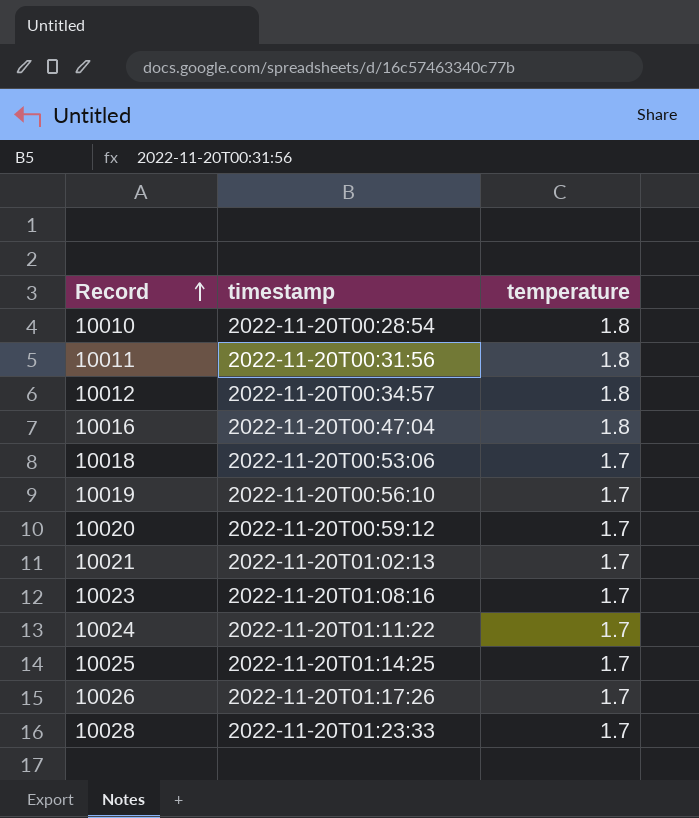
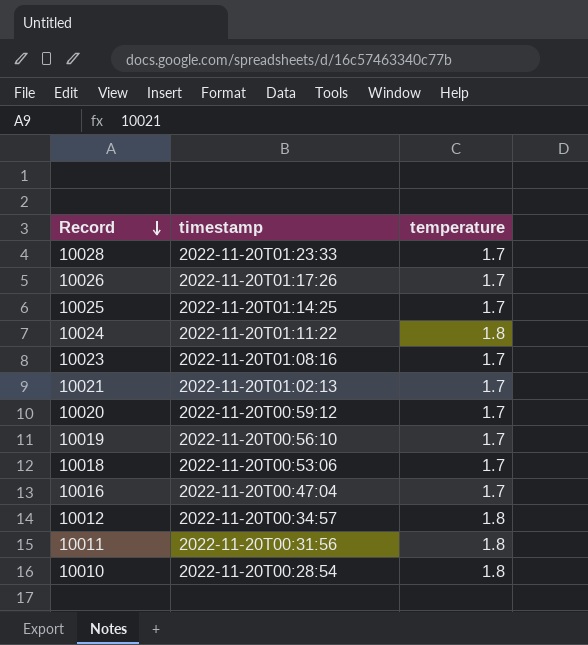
row order: Record ascending -> Record descending
10024 | temperature: 1.7 -> 1.8
10016 | temperature: 1.8 -> 1.7

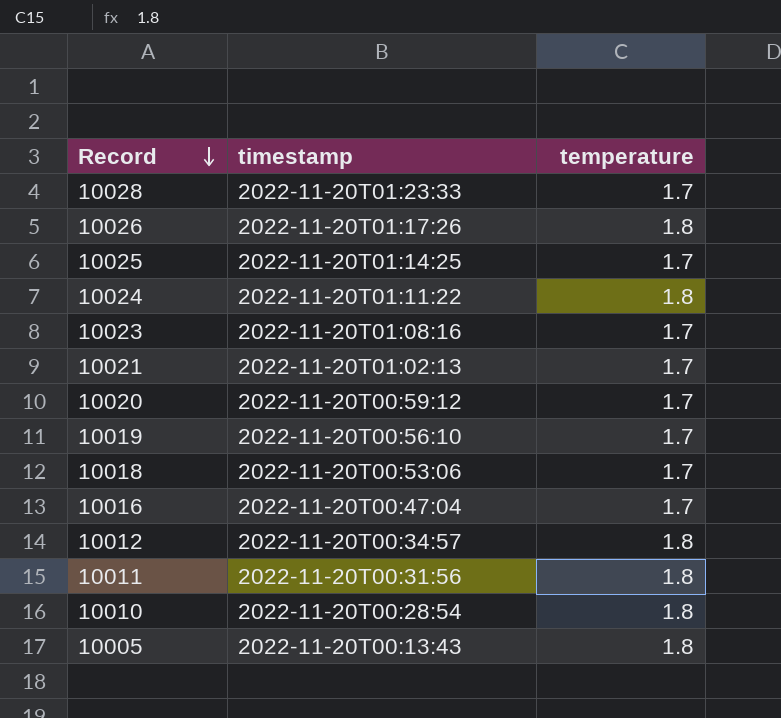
10026 | temperature: 1.7 -> 1.8
row 10005: none -> 2022-11-20T00:13:43 | 1.8

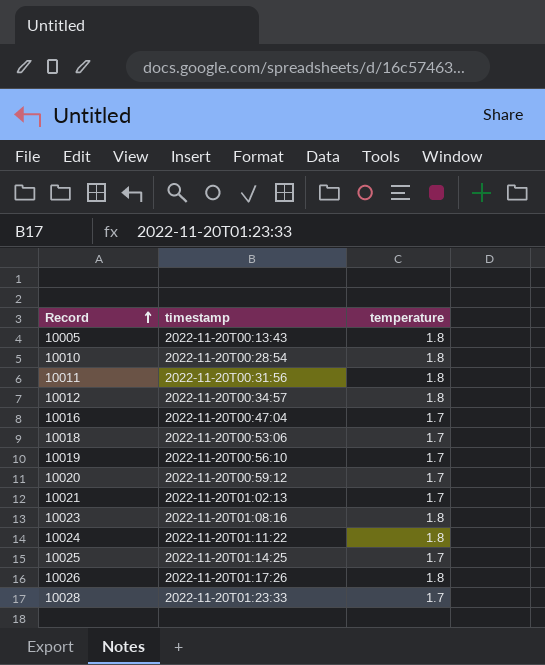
row order: Record descending -> Record ascending
10023 | temperature: 1.7 -> 1.8

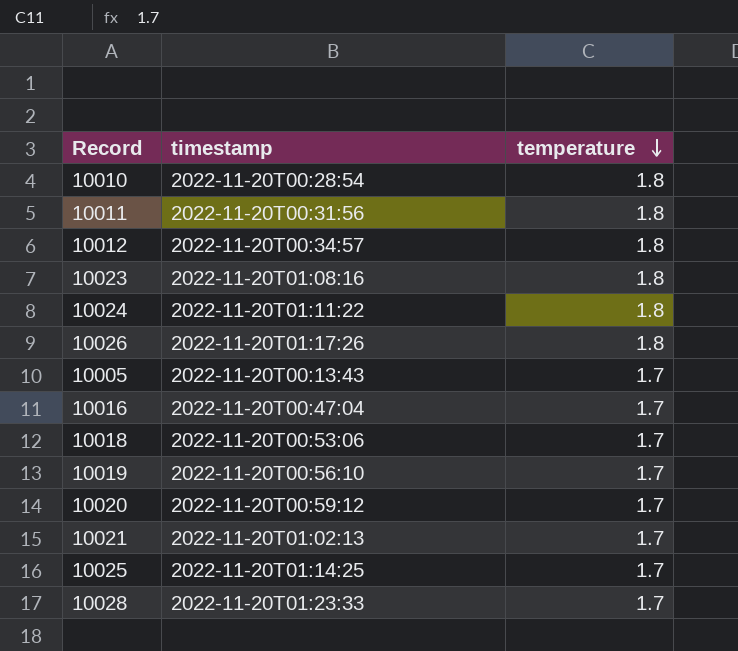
row order: Record ascending -> temperature descending
10005 | temperature: 1.8 -> 1.7

